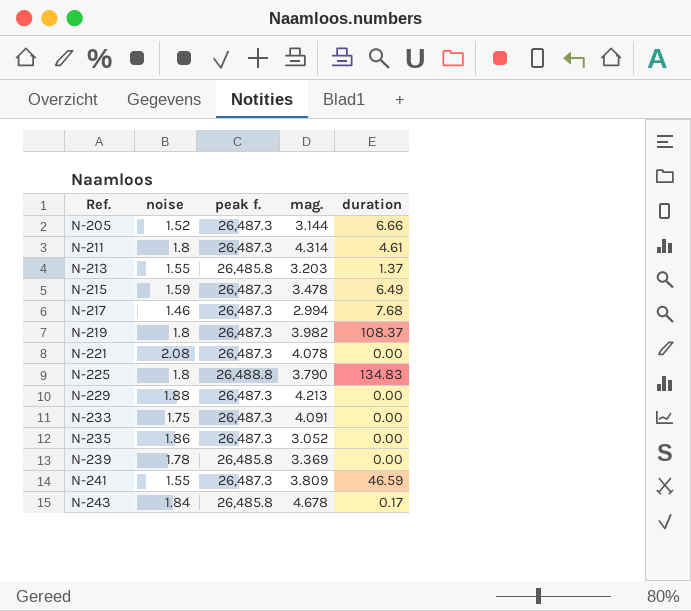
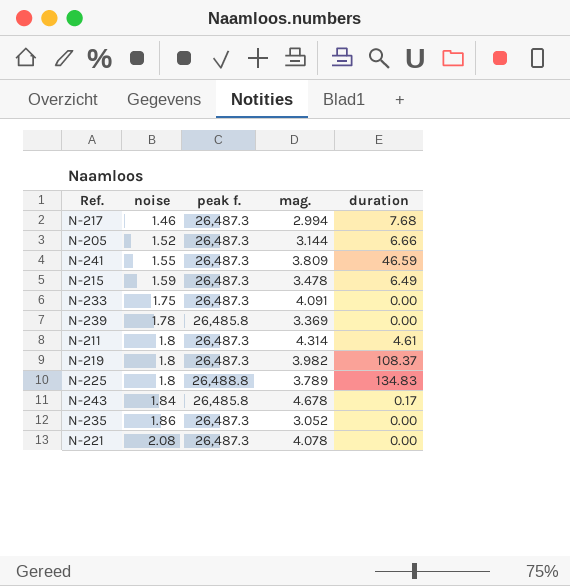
row order: Ref. ascending -> noise ascending
row N-213: 1.55 | 26,485.8 | 3.203 | 1.37 -> none
row N-229: 1.88 | 26,487.3 | 4.213 | 0.00 -> none
N-225 | mag.: 3.790 -> 3.789

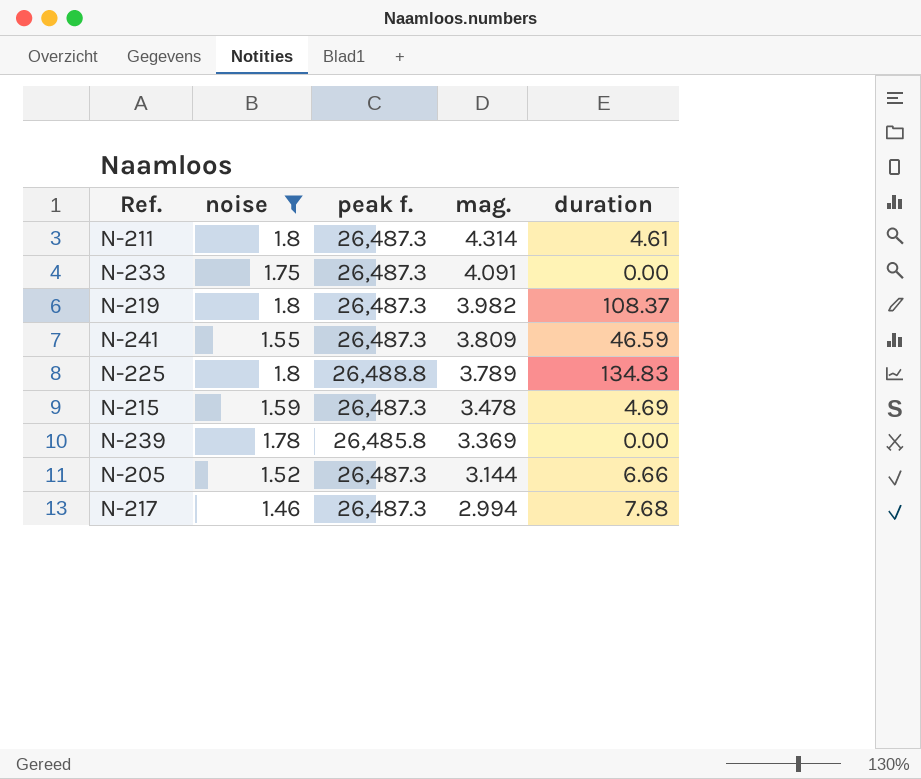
filter: none -> noise <= 1.8
row order: noise ascending -> mag. descending
N-215 | duration: 6.49 -> 4.69

